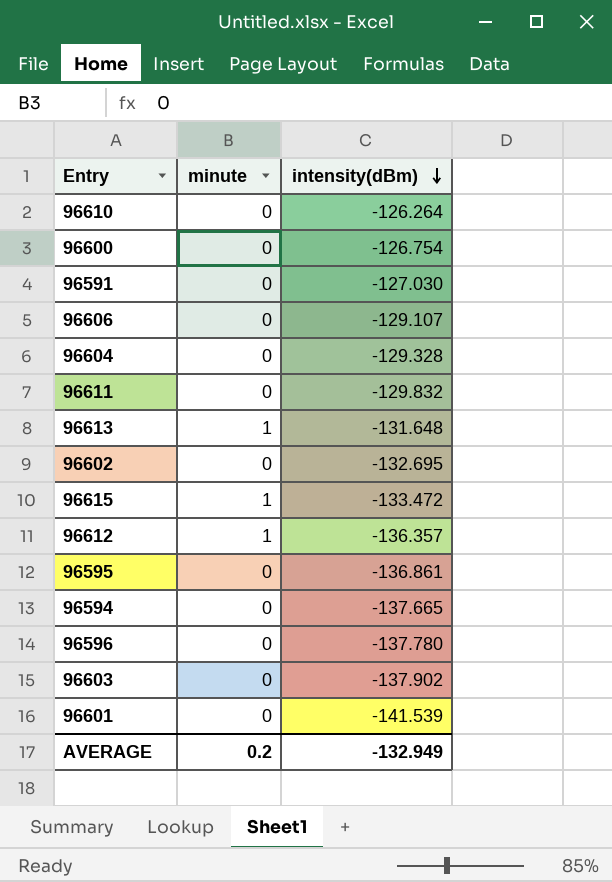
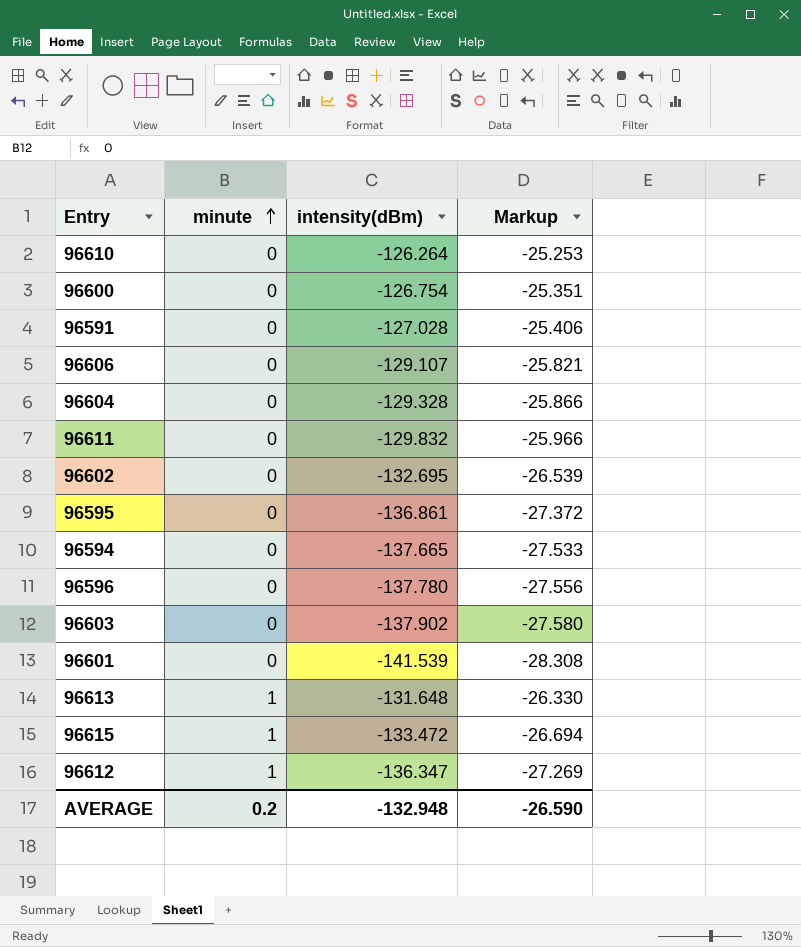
row order: intensity(dBm) descending -> minute ascending
column Markup | formula: none -> [intensity(dBm)] * 0.2
96591 | intensity(dBm): -127.030 -> -127.028
96612 | intensity(dBm): -136.357 -> -136.347
AVERAGE | intensity(dBm): -132.949 -> -132.948

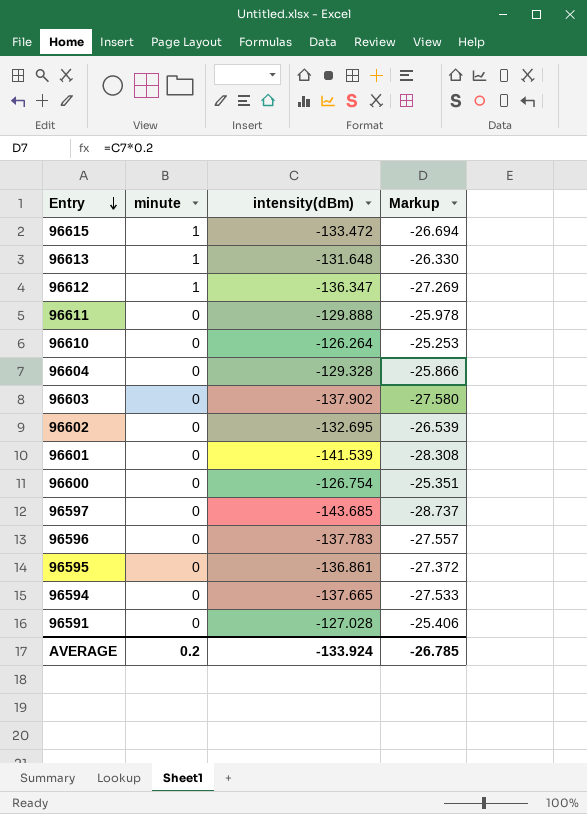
row order: minute ascending -> Entry descending
row 96606: 0 | -129.107 | -25.821 -> none
96611 | intensity(dBm): -129.832 -> -129.888
96611 | Markup: -25.966 -> -25.978
row 96597: none -> 0 | -143.685 | -28.737
96596 | intensity(dBm): -137.780 -> -137.783
96596 | Markup: -27.556 -> -27.557
AVERAGE | intensity(dBm): -132.948 -> -133.924
AVERAGE | Markup: -26.590 -> -26.785

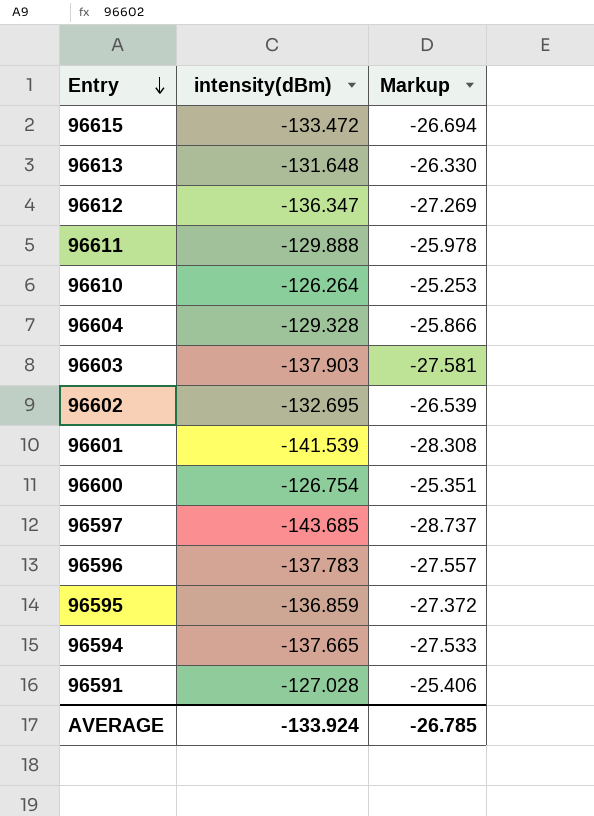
column minute | position: 2 -> none
96603 | intensity(dBm): -137.902 -> -137.903
96603 | Markup: -27.580 -> -27.581
96595 | intensity(dBm): -136.861 -> -136.859

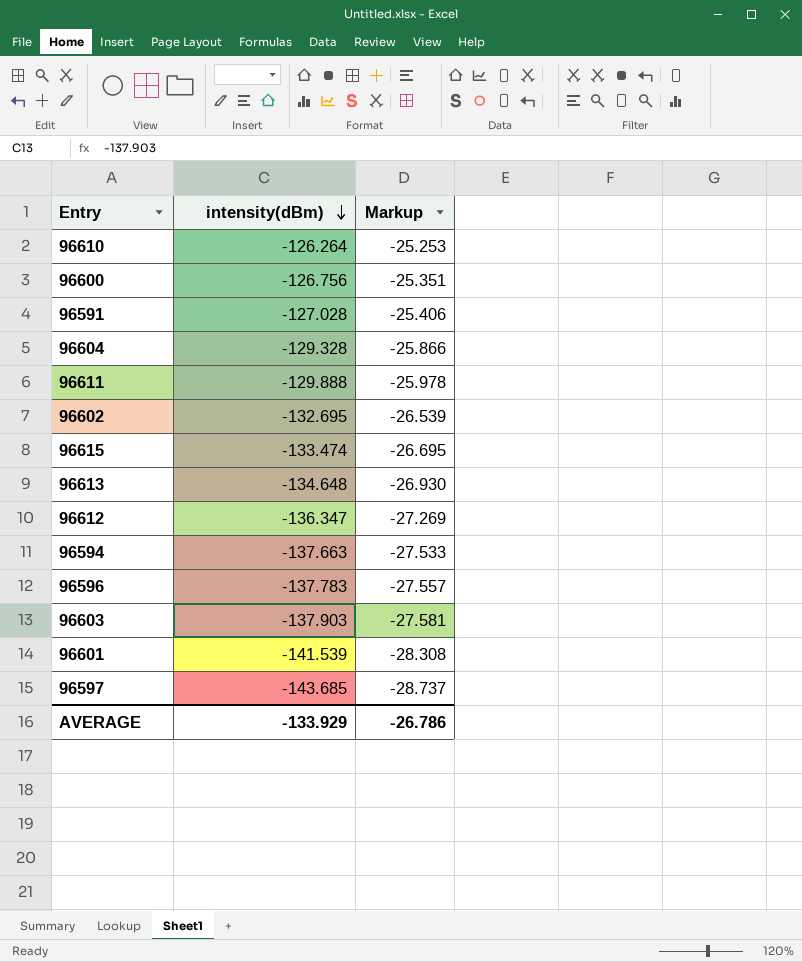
row order: Entry descending -> intensity(dBm) descending
row 96595: -136.859 | -27.372 -> none
96600 | intensity(dBm): -126.754 -> -126.756
96615 | intensity(dBm): -133.472 -> -133.474
96615 | Markup: -26.694 -> -26.695
96613 | intensity(dBm): -131.648 -> -134.648
96613 | Markup: -26.330 -> -26.930
96594 | intensity(dBm): -137.665 -> -137.663
AVERAGE | intensity(dBm): -133.924 -> -133.929
AVERAGE | Markup: -26.785 -> -26.786

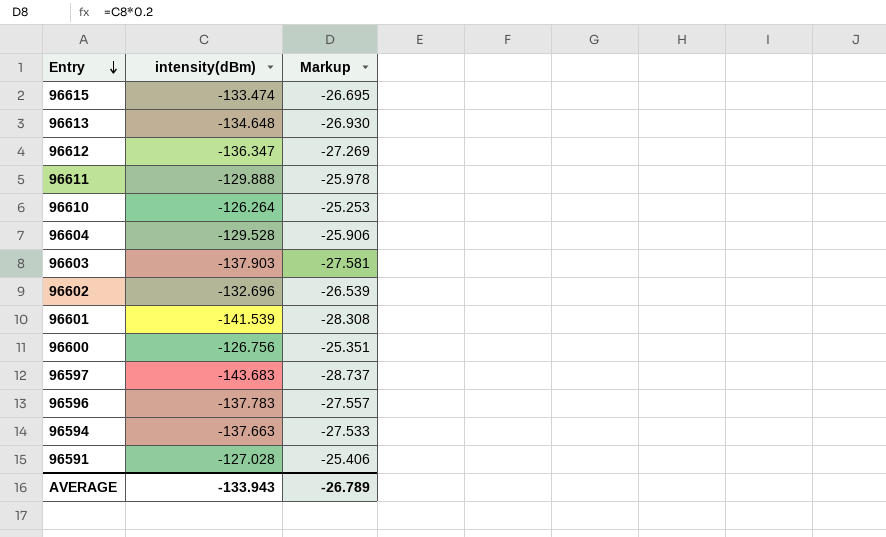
row order: intensity(dBm) descending -> Entry descending
96604 | intensity(dBm): -129.328 -> -129.528
96604 | Markup: -25.866 -> -25.906
96602 | intensity(dBm): -132.695 -> -132.696
96597 | intensity(dBm): -143.685 -> -143.683
AVERAGE | intensity(dBm): -133.929 -> -133.943
AVERAGE | Markup: -26.786 -> -26.789

